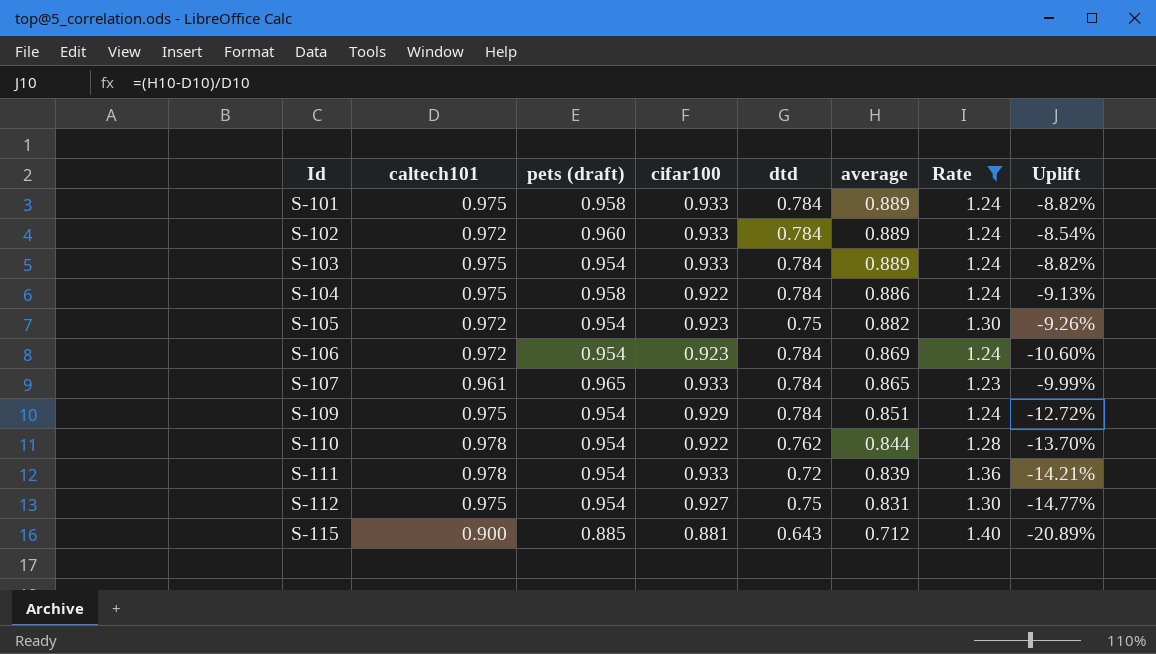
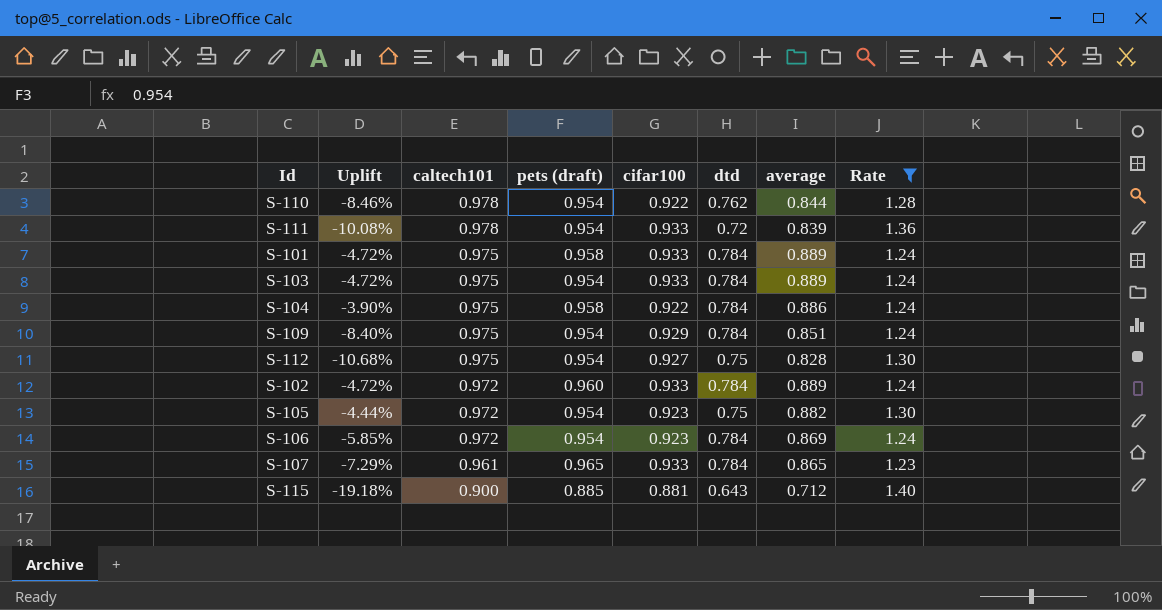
row order: Id ascending -> caltech101 descending
column Uplift | formula: ([average] - [caltech101]) / [caltech101] -> ([average] - [cifar100]) / [cifar100]
column Uplift | position: 8 -> 2
S-112 | average: 0.831 -> 0.828

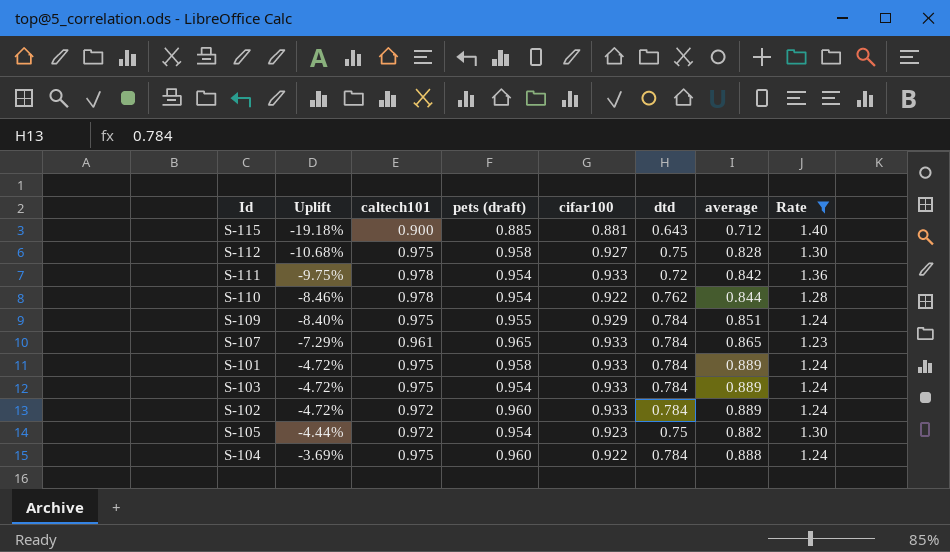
row order: caltech101 descending -> Uplift ascending
row S-106: -5.85% | 0.972 | 0.954 | 0.923 | 0.784 | 0.869 | 1.24 -> none
S-112 | pets (draft): 0.954 -> 0.958
S-111 | Uplift: -10.08% -> -9.75%
S-111 | average: 0.839 -> 0.842
S-109 | pets (draft): 0.954 -> 0.955
S-104 | Uplift: -3.90% -> -3.69%
S-104 | pets (draft): 0.958 -> 0.960
S-104 | average: 0.886 -> 0.888

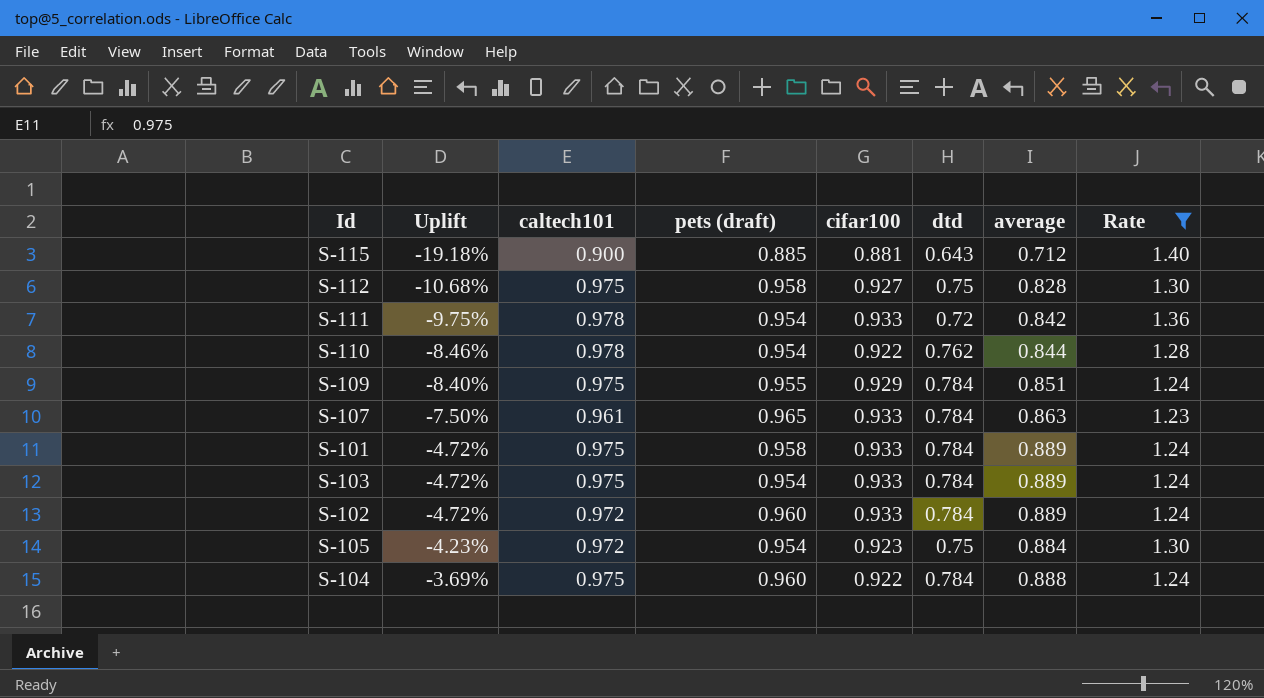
S-107 | Uplift: -7.29% -> -7.50%
S-107 | average: 0.865 -> 0.863
S-105 | Uplift: -4.44% -> -4.23%
S-105 | average: 0.882 -> 0.884

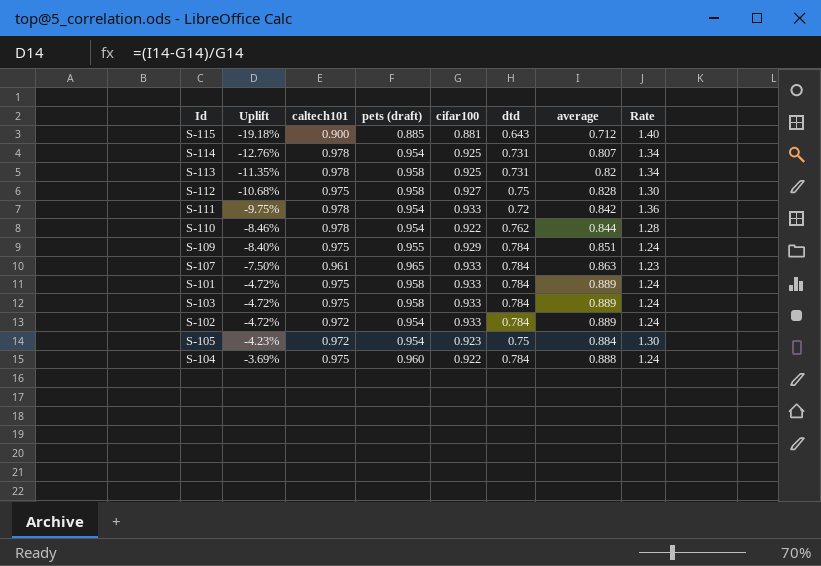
filter: Rate != 1.34 -> none
S-103 | pets (draft): 0.954 -> 0.958
S-102 | pets (draft): 0.960 -> 0.954

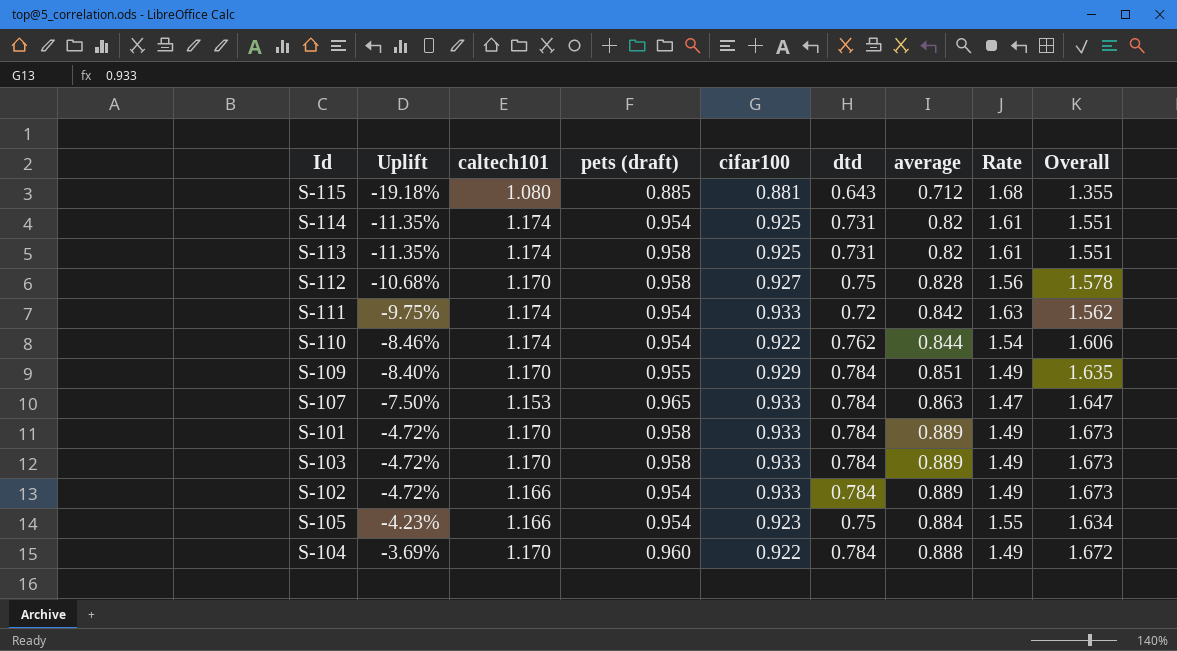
column Overall | formula: none -> [dtd] + [average]
S-115 | caltech101: 0.900 -> 1.080
S-115 | Rate: 1.40 -> 1.68
S-114 | Uplift: -12.76% -> -11.35%
S-114 | caltech101: 0.978 -> 1.174
S-114 | average: 0.807 -> 0.82
S-114 | Rate: 1.34 -> 1.61
S-113 | caltech101: 0.978 -> 1.174
S-113 | Rate: 1.34 -> 1.61
S-112 | caltech101: 0.975 -> 1.170
S-112 | Rate: 1.30 -> 1.56
S-111 | caltech101: 0.978 -> 1.174
S-111 | Rate: 1.36 -> 1.63
S-110 | caltech101: 0.978 -> 1.174
S-110 | Rate: 1.28 -> 1.54
S-109 | caltech101: 0.975 -> 1.170
S-109 | Rate: 1.24 -> 1.49
S-107 | caltech101: 0.961 -> 1.153
S-107 | Rate: 1.23 -> 1.47
S-101 | caltech101: 0.975 -> 1.170
S-101 | Rate: 1.24 -> 1.49
S-103 | caltech101: 0.975 -> 1.170
S-103 | Rate: 1.24 -> 1.49
S-102 | caltech101: 0.972 -> 1.166
S-102 | Rate: 1.24 -> 1.49
S-105 | caltech101: 0.972 -> 1.166
S-105 | Rate: 1.30 -> 1.55
S-104 | caltech101: 0.975 -> 1.170
S-104 | Rate: 1.24 -> 1.49

